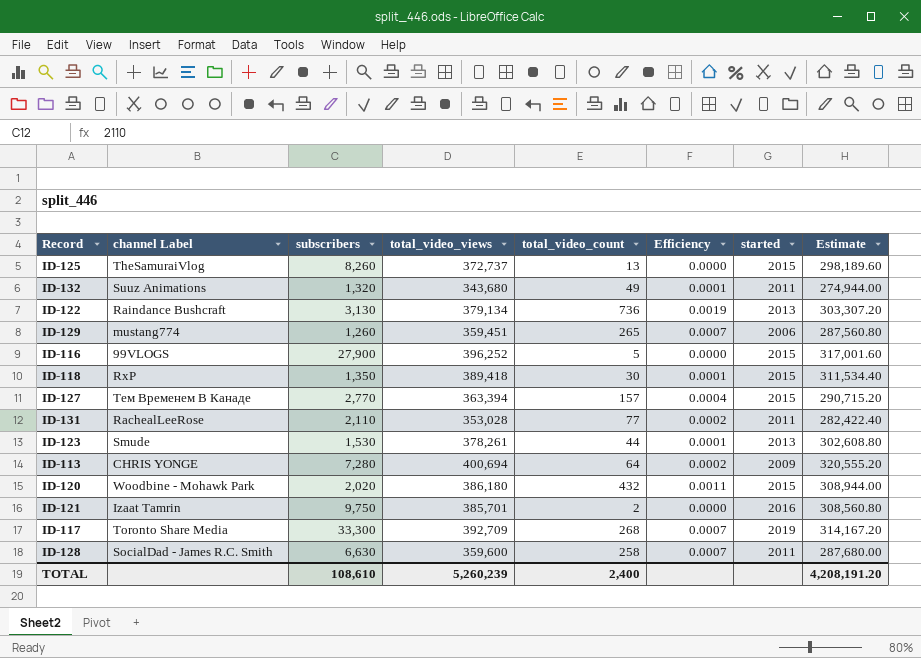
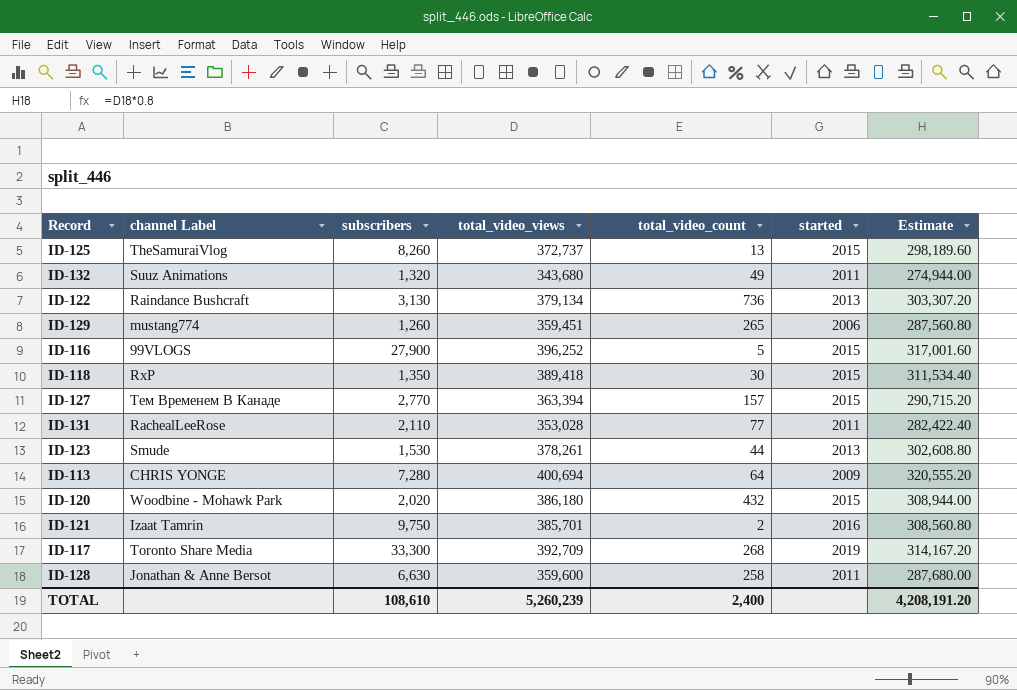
column Efficiency | formula: [total_video_count] / [total_video_views] -> none
ID-128 | channel Label: SocialDad - James R.C. Smith -> Jonathan & Anne Bersot

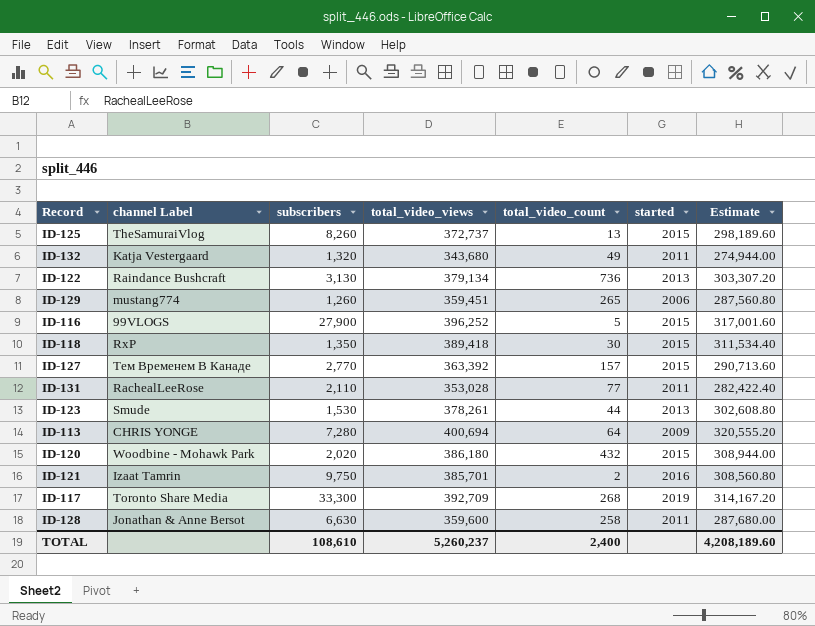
ID-132 | channel Label: Suuz Animations -> Katja Vestergaard
ID-127 | total_video_views: 363,394 -> 363,392
ID-127 | Estimate: 290,715.20 -> 290,713.60
TOTAL | total_video_views: 5,260,239 -> 5,260,237
TOTAL | Estimate: 4,208,191.20 -> 4,208,189.60

